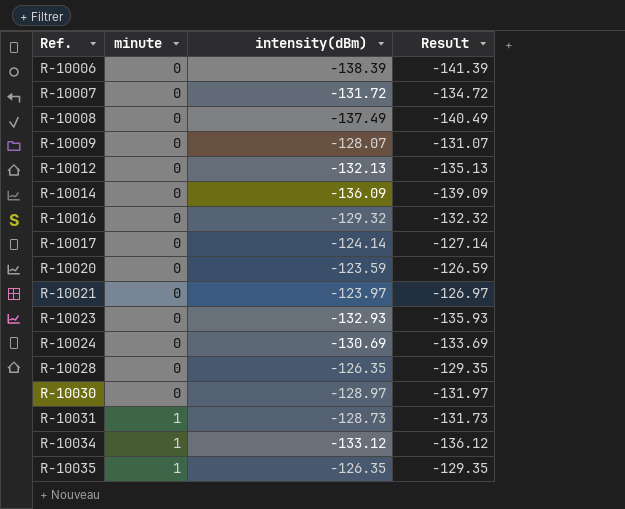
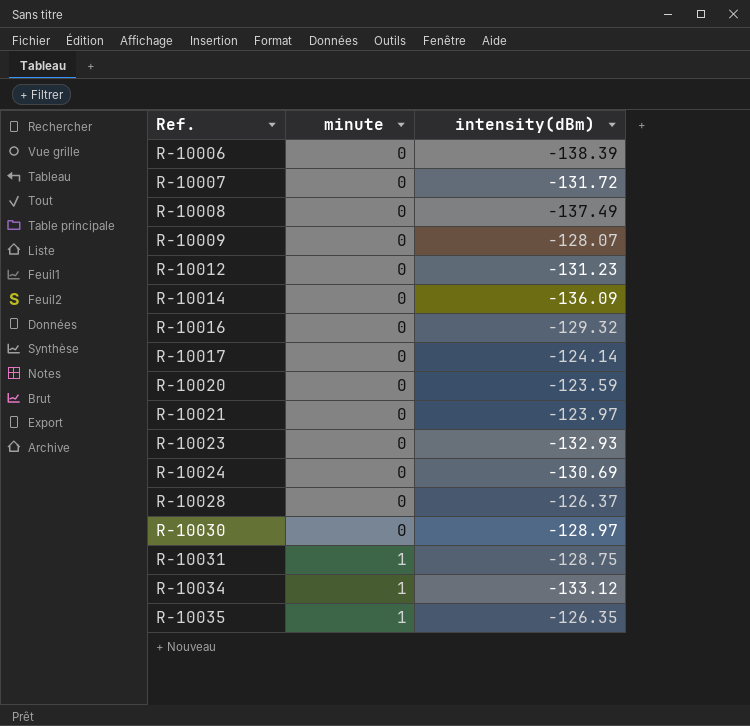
column Result | formula: [intensity(dBm)] - 3 -> none
R-10012 | intensity(dBm): -132.13 -> -131.23
R-10028 | intensity(dBm): -126.35 -> -126.37
R-10031 | intensity(dBm): -128.73 -> -128.75

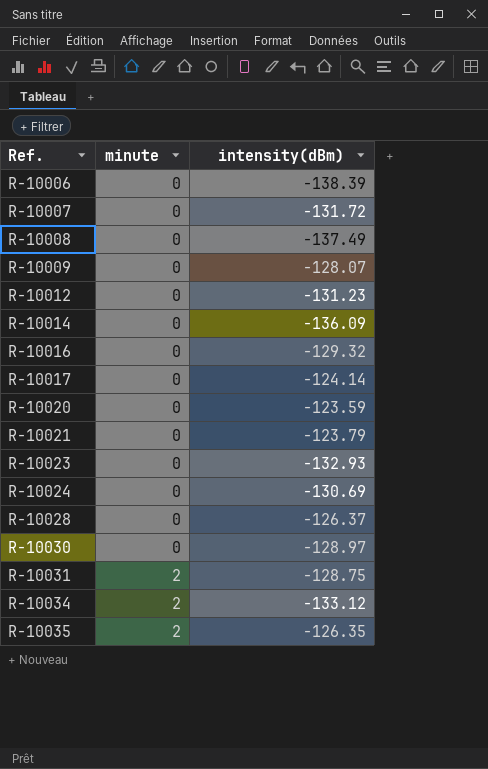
R-10021 | intensity(dBm): -123.97 -> -123.79
R-10031 | minute: 1 -> 2
R-10034 | minute: 1 -> 2
R-10035 | minute: 1 -> 2

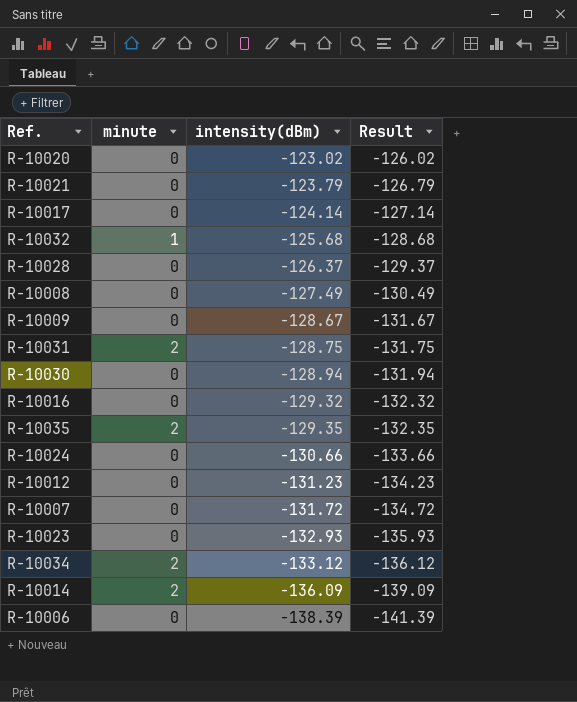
row order: Ref. ascending -> intensity(dBm) descending
column Result | formula: none -> [intensity(dBm)] - 3
R-10020 | intensity(dBm): -123.59 -> -123.02
row R-10032: none -> 1 | -125.68 | -128.68
R-10008 | intensity(dBm): -137.49 -> -127.49
R-10009 | intensity(dBm): -128.07 -> -128.67
R-10030 | intensity(dBm): -128.97 -> -128.94
R-10035 | intensity(dBm): -126.35 -> -129.35
R-10024 | intensity(dBm): -130.69 -> -130.66
R-10014 | minute: 0 -> 2

